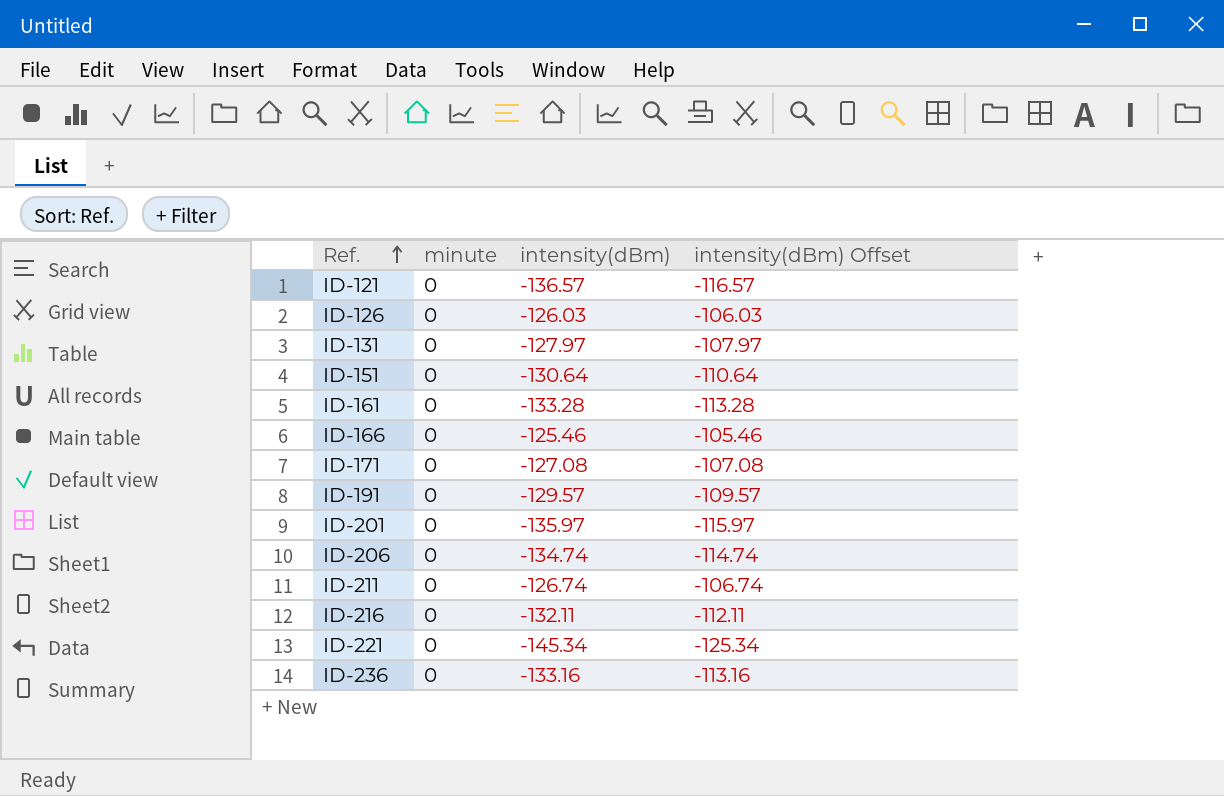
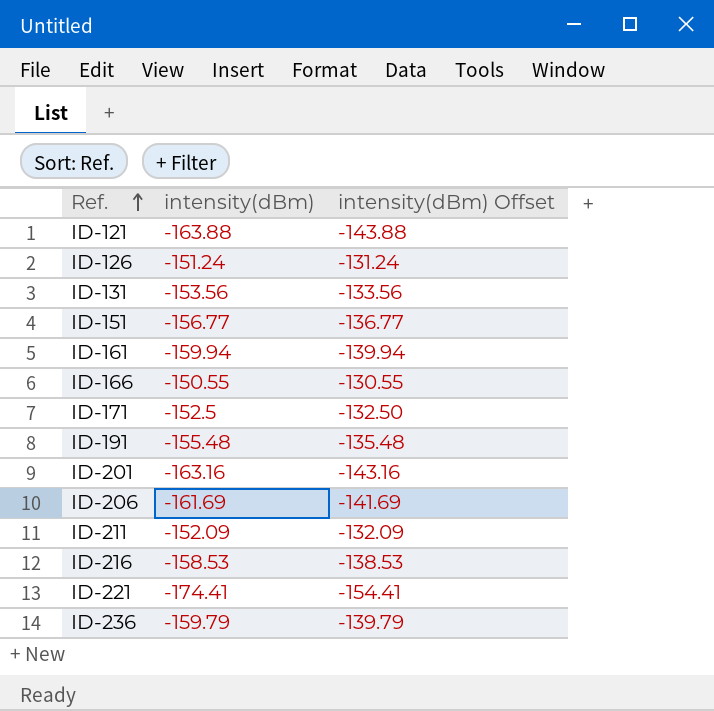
column minute | position: 2 -> none
ID-121 | intensity(dBm): -136.57 -> -163.88
ID-121 | intensity(dBm) Offset: -116.57 -> -143.88
ID-126 | intensity(dBm): -126.03 -> -151.24
ID-126 | intensity(dBm) Offset: -106.03 -> -131.24
ID-131 | intensity(dBm): -127.97 -> -153.56
ID-131 | intensity(dBm) Offset: -107.97 -> -133.56
ID-151 | intensity(dBm): -130.64 -> -156.77
ID-151 | intensity(dBm) Offset: -110.64 -> -136.77
ID-161 | intensity(dBm): -133.28 -> -159.94
ID-161 | intensity(dBm) Offset: -113.28 -> -139.94
ID-166 | intensity(dBm): -125.46 -> -150.55
ID-166 | intensity(dBm) Offset: -105.46 -> -130.55
ID-171 | intensity(dBm): -127.08 -> -152.5
ID-171 | intensity(dBm) Offset: -107.08 -> -132.50
ID-191 | intensity(dBm): -129.57 -> -155.48
ID-191 | intensity(dBm) Offset: -109.57 -> -135.48
ID-201 | intensity(dBm): -135.97 -> -163.16
ID-201 | intensity(dBm) Offset: -115.97 -> -143.16
ID-206 | intensity(dBm): -134.74 -> -161.69
ID-206 | intensity(dBm) Offset: -114.74 -> -141.69
ID-211 | intensity(dBm): -126.74 -> -152.09
ID-211 | intensity(dBm) Offset: -106.74 -> -132.09
ID-216 | intensity(dBm): -132.11 -> -158.53
ID-216 | intensity(dBm) Offset: -112.11 -> -138.53
ID-221 | intensity(dBm): -145.34 -> -174.41
ID-221 | intensity(dBm) Offset: -125.34 -> -154.41
ID-236 | intensity(dBm): -133.16 -> -159.79
ID-236 | intensity(dBm) Offset: -113.16 -> -139.79

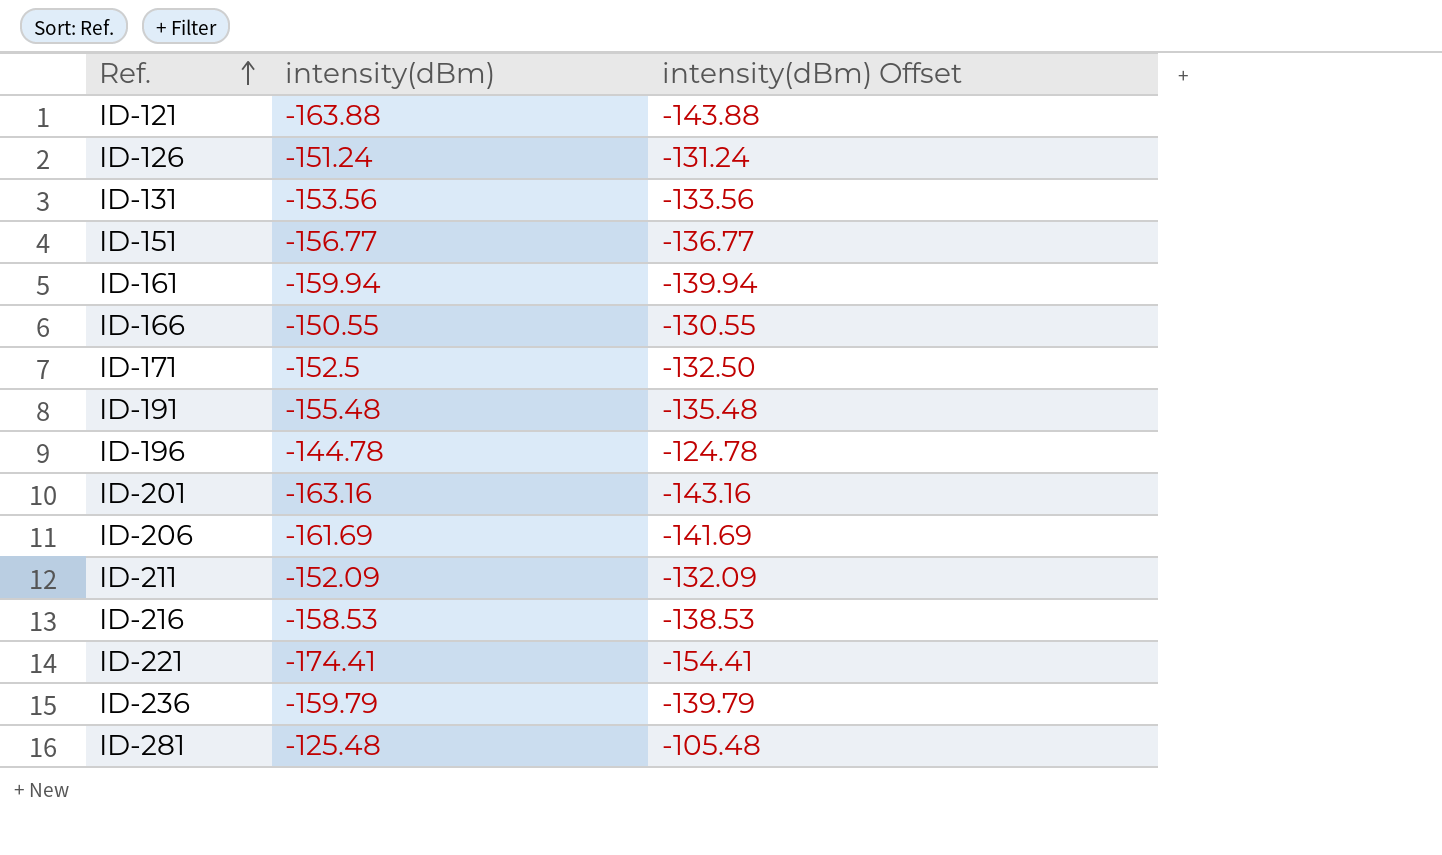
row ID-196: none -> -144.78 | -124.78
row ID-281: none -> -125.48 | -105.48

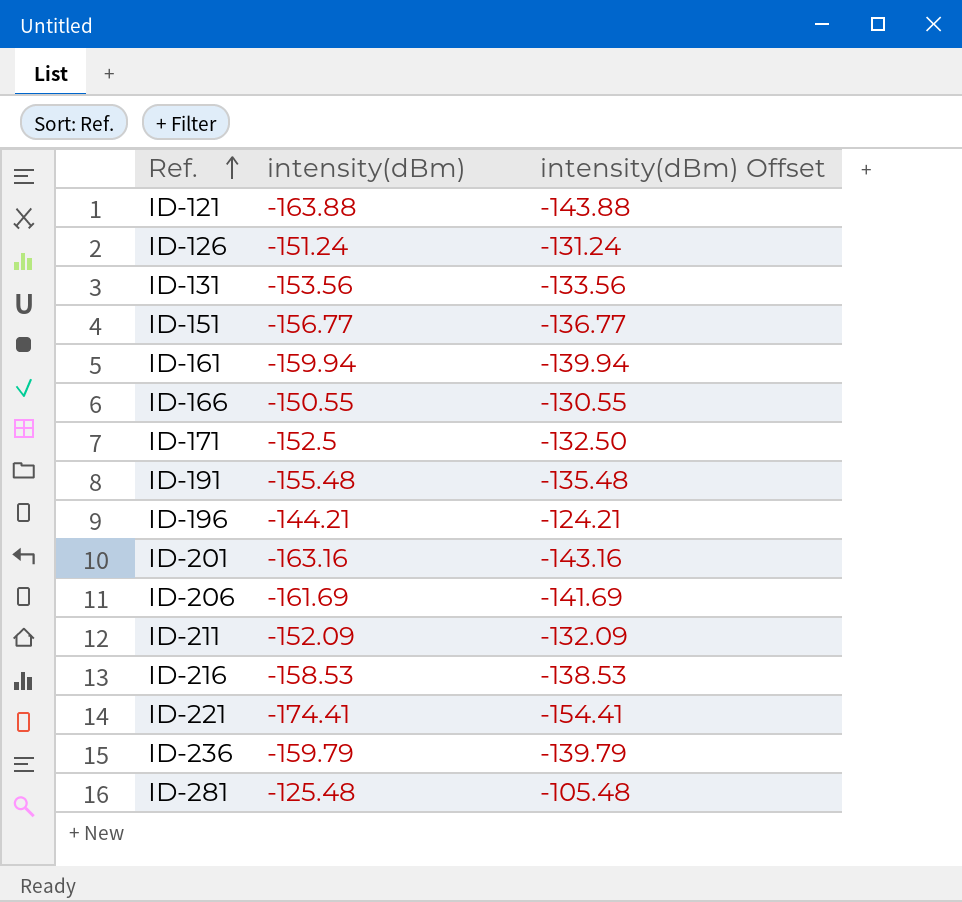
ID-196 | intensity(dBm): -144.78 -> -144.21
ID-196 | intensity(dBm) Offset: -124.78 -> -124.21

